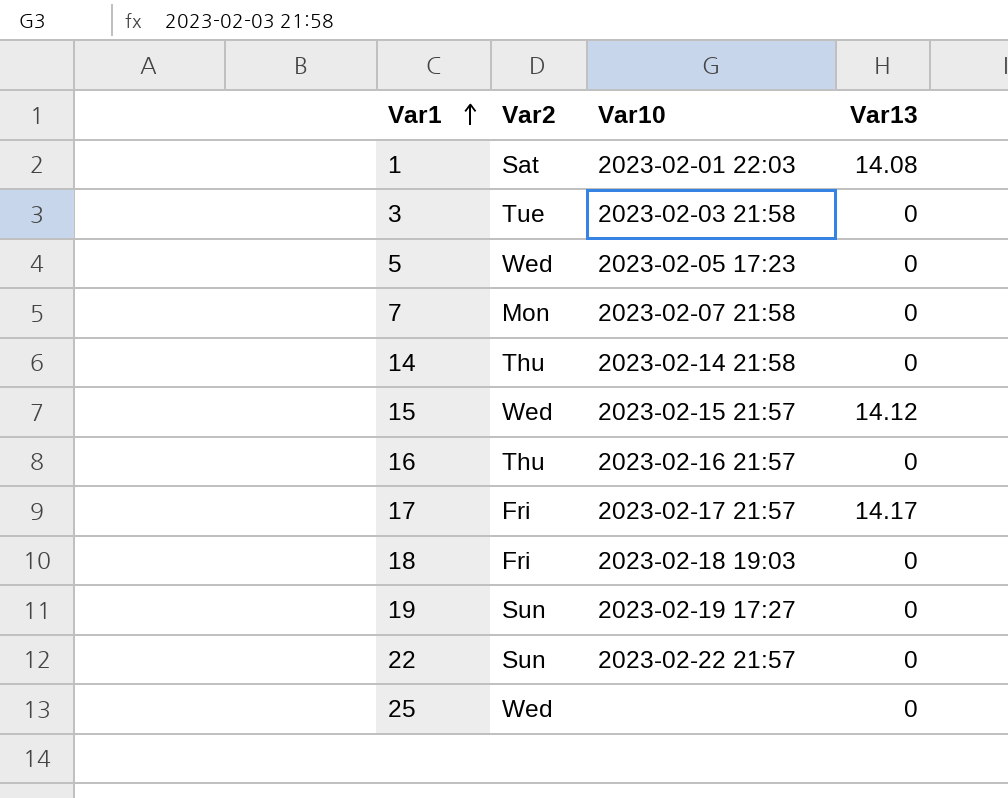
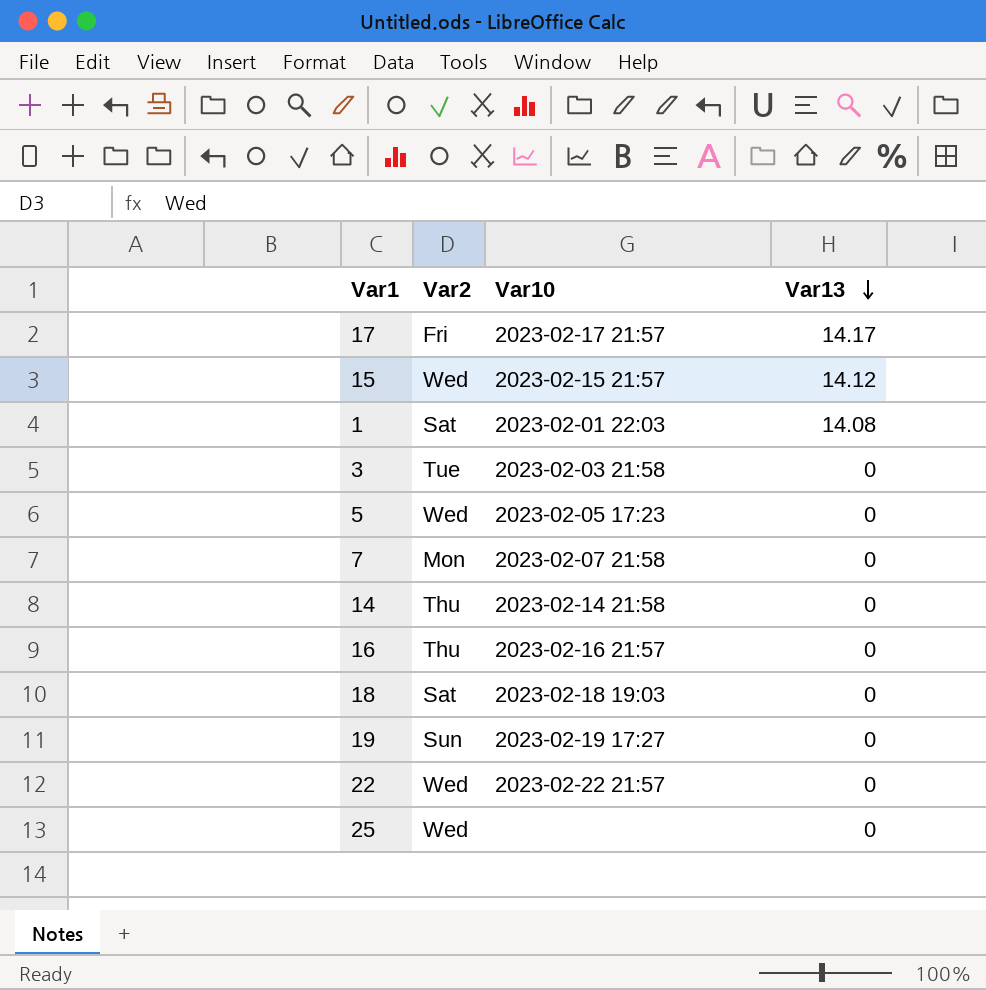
row order: Var1 ascending -> Var13 descending
18 | Var2: Fri -> Sat
22 | Var2: Sun -> Wed

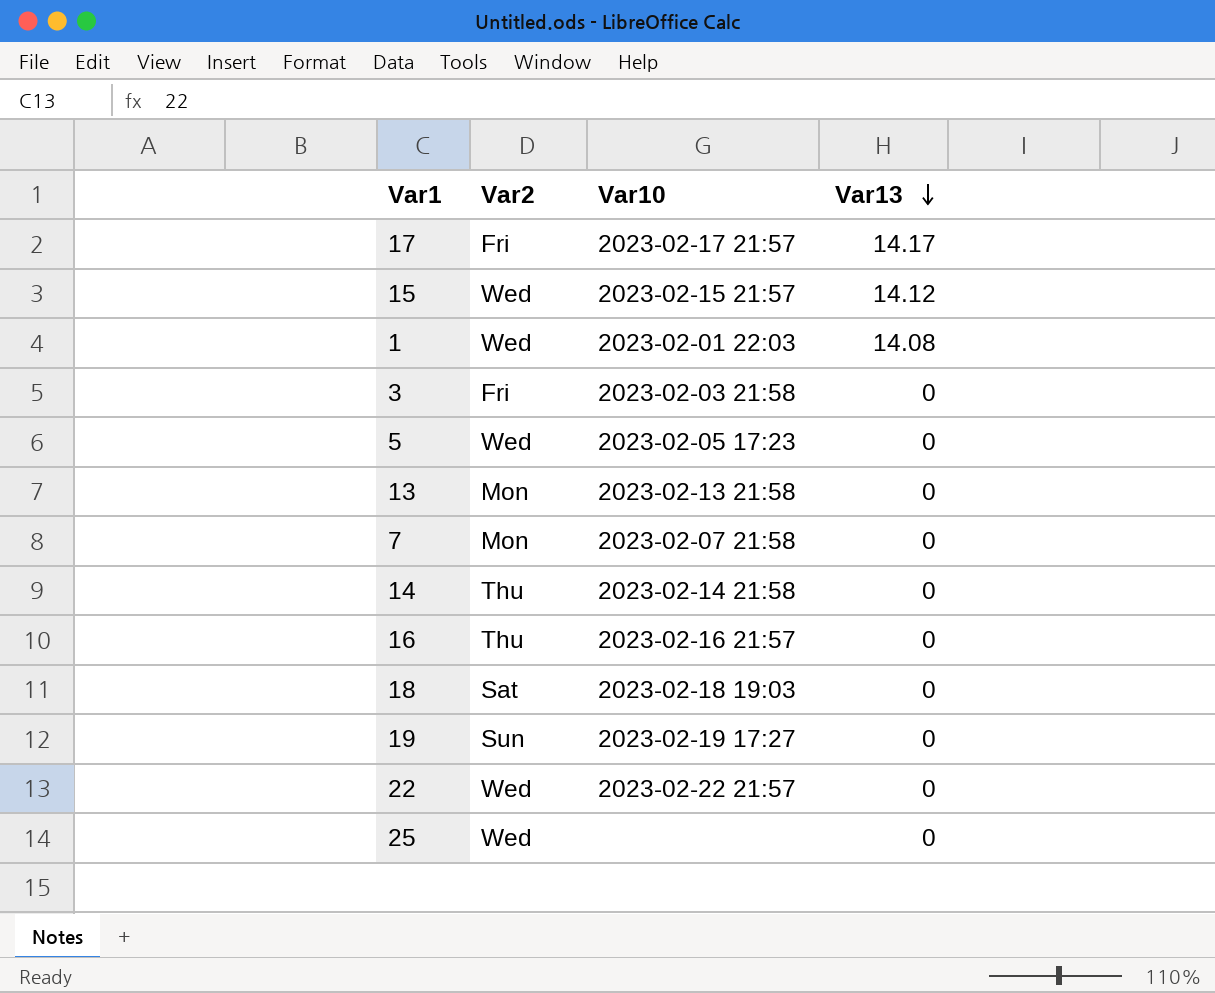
1 | Var2: Sat -> Wed
3 | Var2: Tue -> Fri
row 13: none -> Mon | 2023-02-13 21:58 | 0

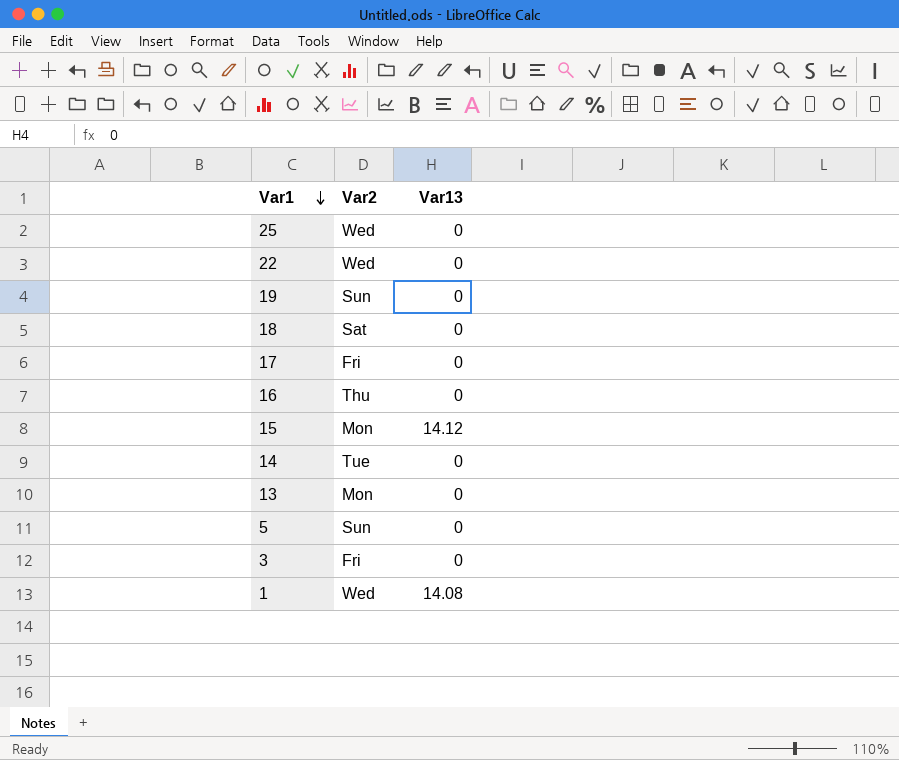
row order: Var13 descending -> Var1 descending
column Var10 | position: 3 -> none
row 7: Mon | 2023-02-07 21:58 | 0 -> none
17 | Var13: 14.17 -> 0
15 | Var2: Wed -> Mon
14 | Var2: Thu -> Tue
5 | Var2: Wed -> Sun

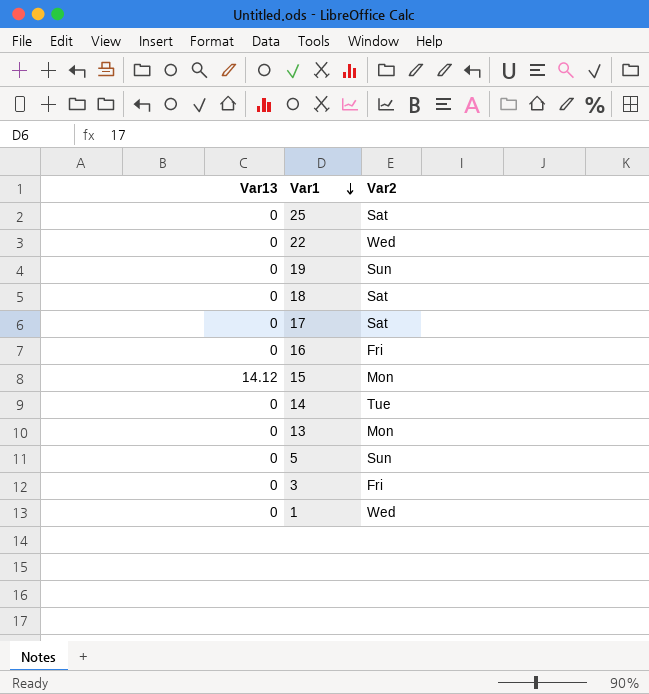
column Var13 | position: 3 -> 1
25 | Var2: Wed -> Sat
17 | Var2: Fri -> Sat
16 | Var2: Thu -> Fri
1 | Var13: 14.08 -> 0

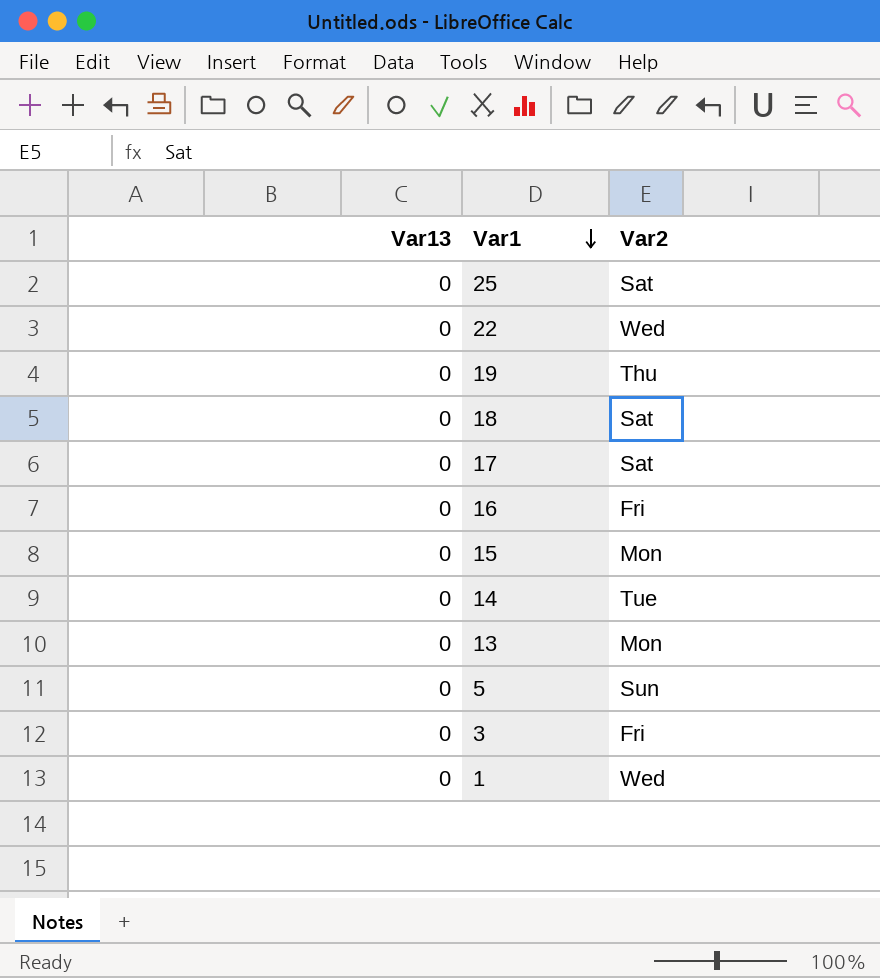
19 | Var2: Sun -> Thu
15 | Var13: 14.12 -> 0

